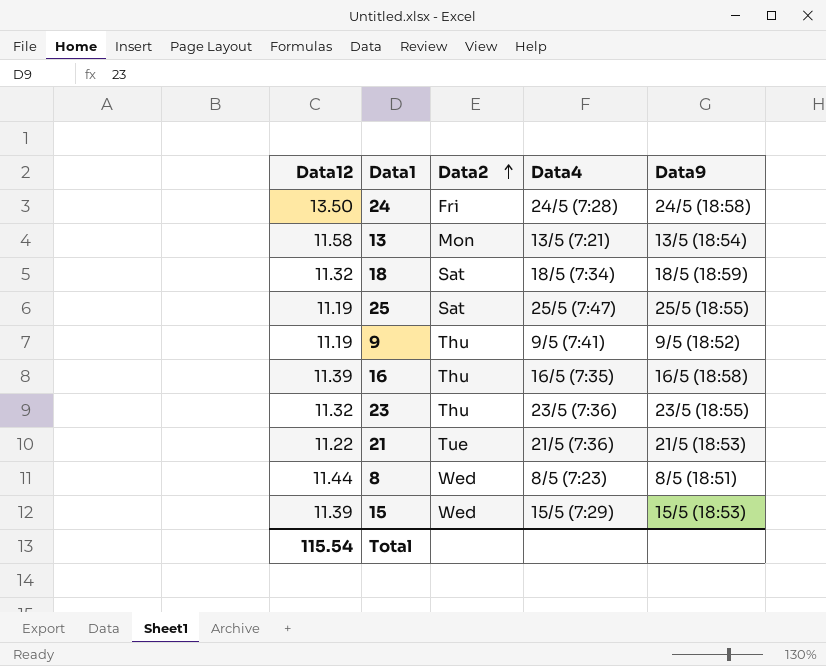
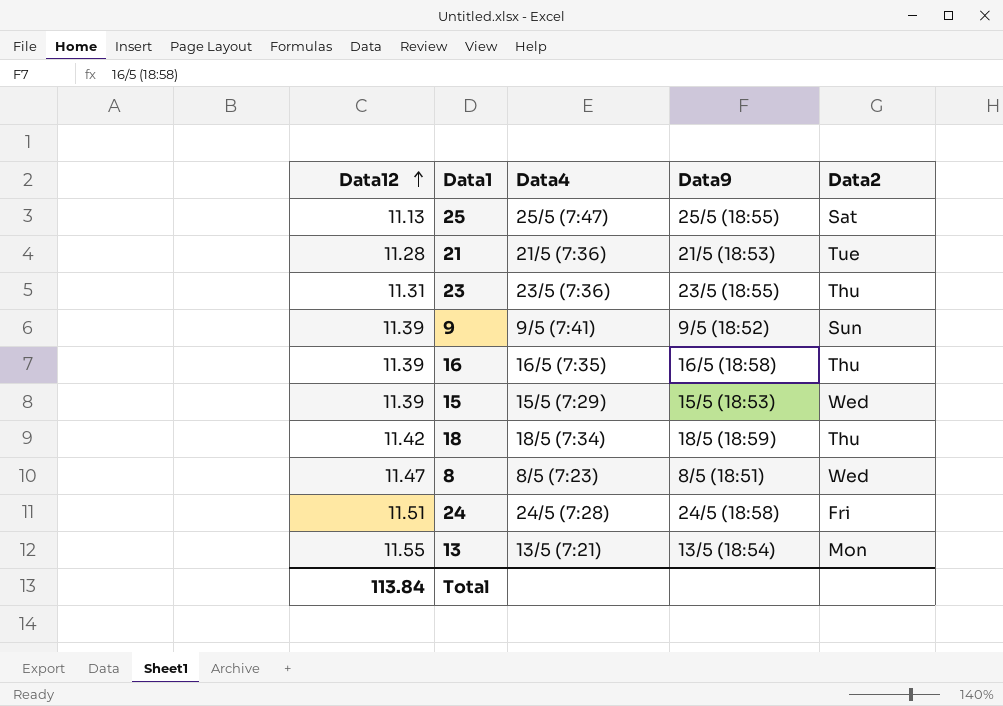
row order: Data2 ascending -> Data12 ascending
column Data2 | position: 3 -> 5
25 | Data12: 11.19 -> 11.13
21 | Data12: 11.22 -> 11.28
23 | Data12: 11.32 -> 11.31
9 | Data12: 11.19 -> 11.39
9 | Data2: Thu -> Sun
18 | Data12: 11.32 -> 11.42
18 | Data2: Sat -> Thu
8 | Data12: 11.44 -> 11.47
24 | Data12: 13.50 -> 11.51
13 | Data12: 11.58 -> 11.55
Total | Data12: 115.54 -> 113.84

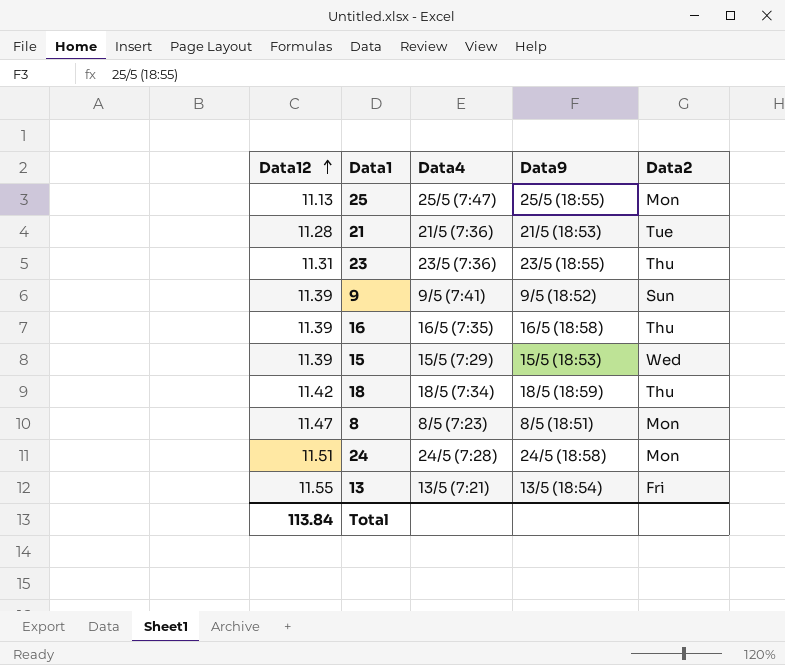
25 | Data2: Sat -> Mon
8 | Data2: Wed -> Mon
24 | Data2: Fri -> Mon
13 | Data2: Mon -> Fri

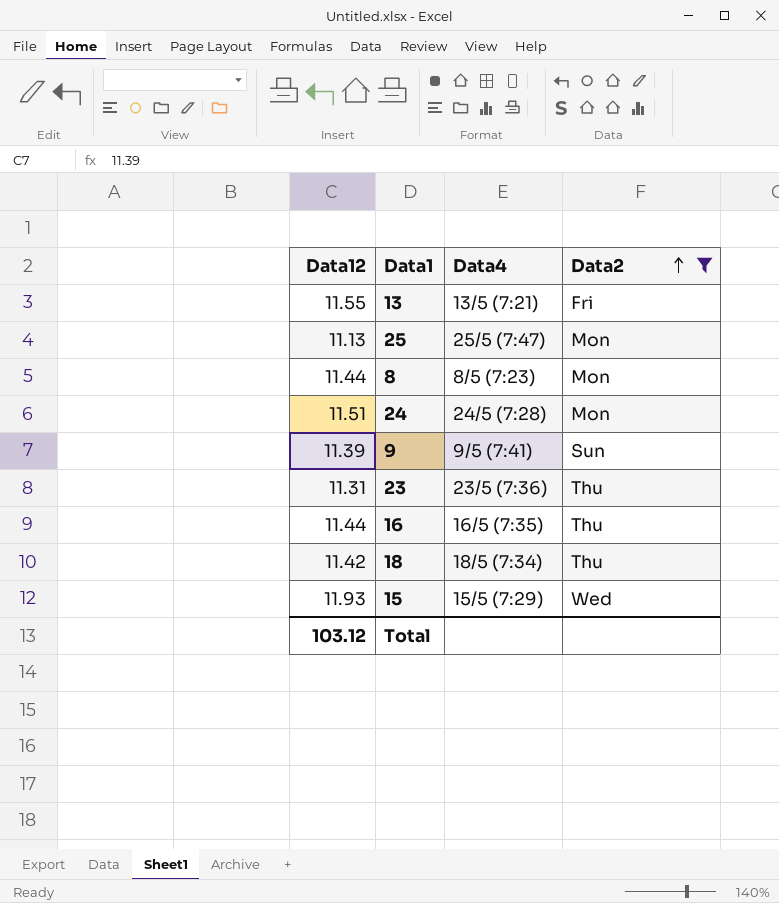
filter: none -> Data2 != Tue
row order: Data12 ascending -> Data2 ascending
column Data9 | position: 4 -> none
8 | Data12: 11.47 -> 11.44
16 | Data12: 11.39 -> 11.44
15 | Data12: 11.39 -> 11.93
Total | Data12: 113.84 -> 103.12

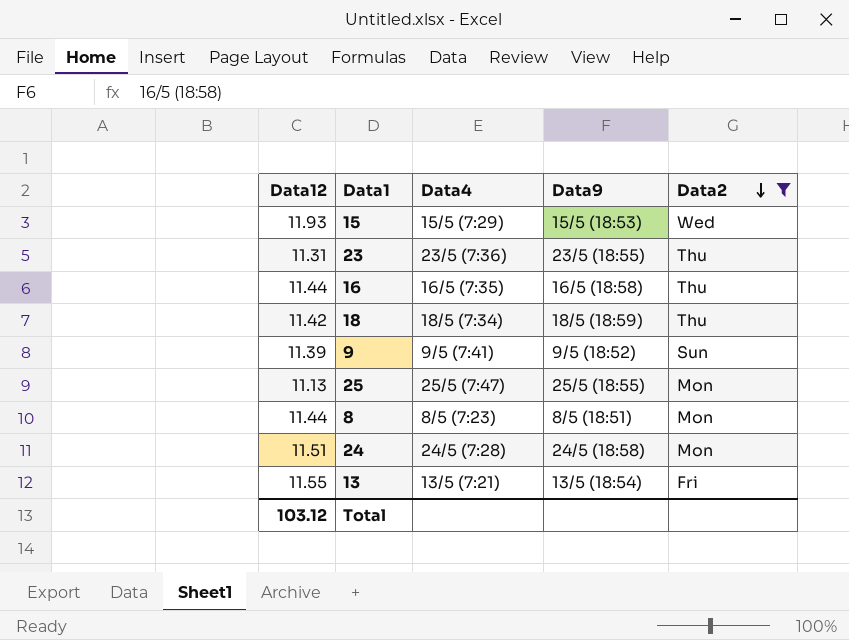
row order: Data2 ascending -> Data2 descending
column Data9 | position: none -> 4

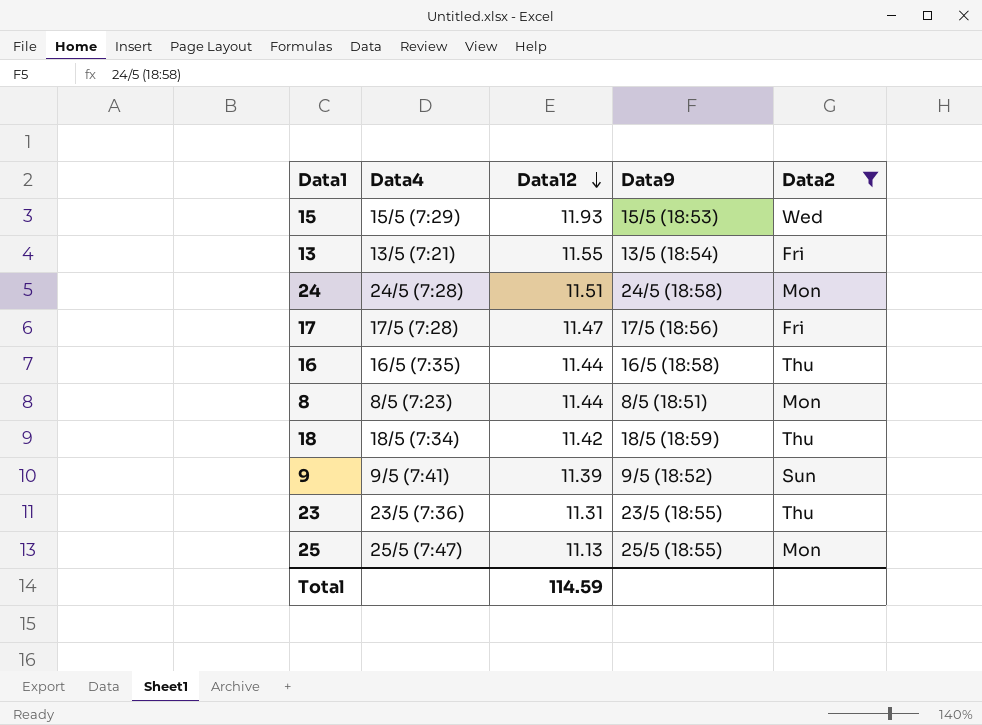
row order: Data2 descending -> Data12 descending
column Data12 | position: 1 -> 3
row 17: none -> 17/5 (7:28) | 11.47 | 17/5 (18:56) | Fri
Total | Data12: 103.12 -> 114.59

